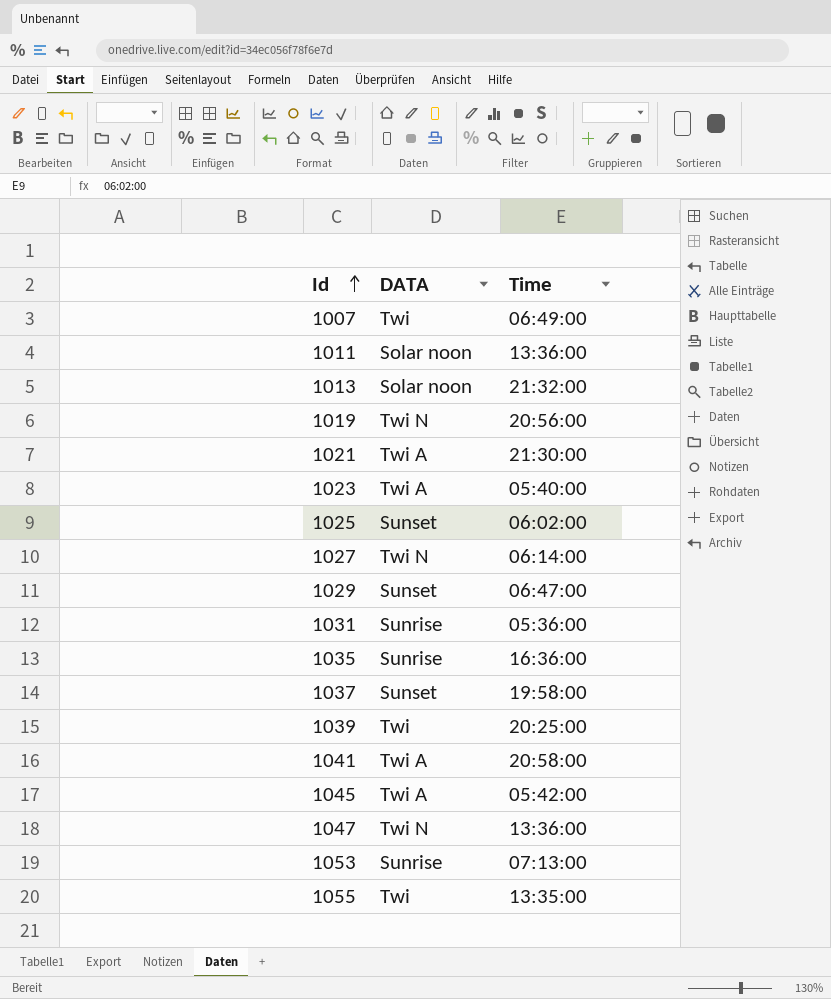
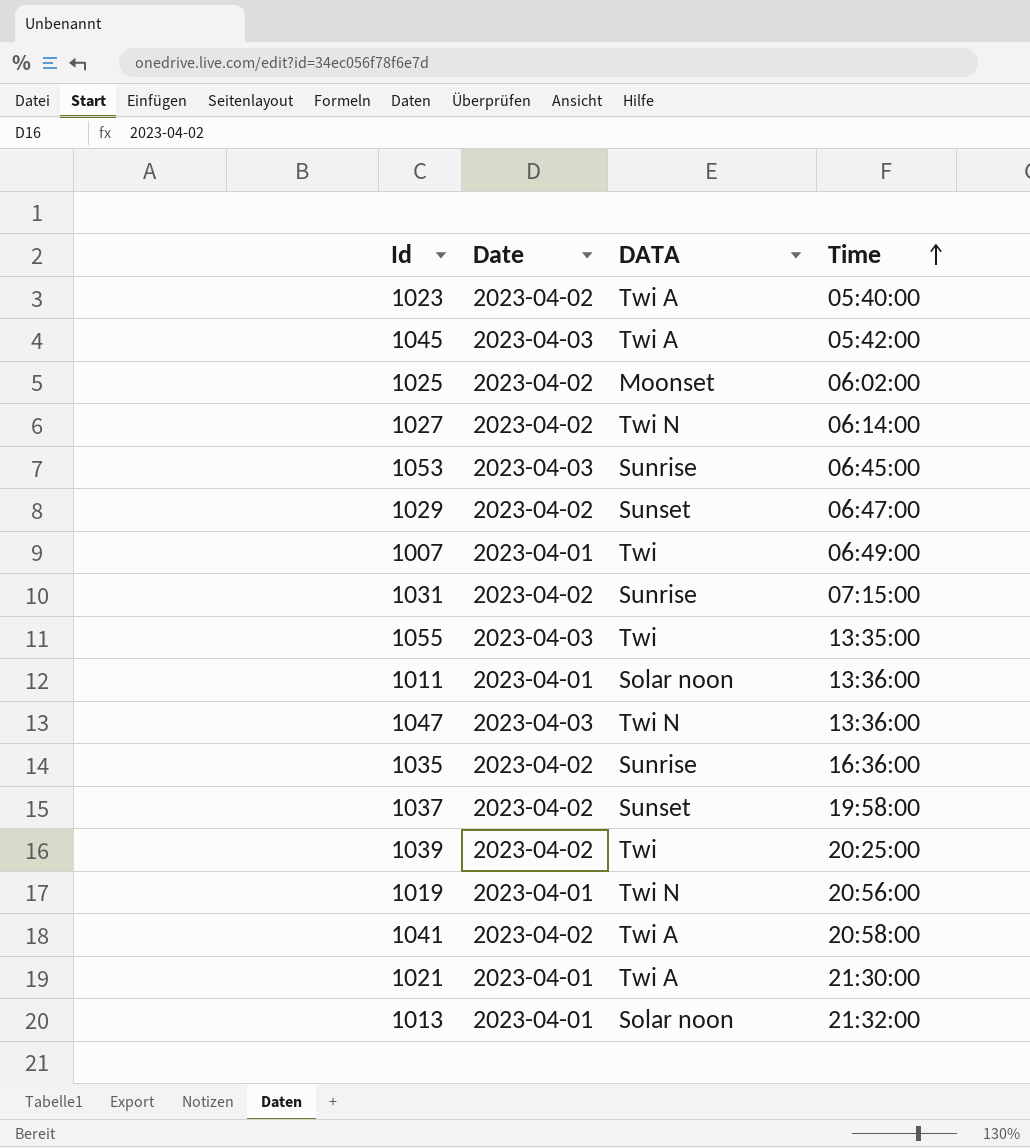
row order: Id ascending -> Time ascending
column Date | position: none -> 2
1025 | DATA: Sunset -> Moonset
1053 | Time: 07:13:00 -> 06:45:00
1031 | Time: 05:36:00 -> 07:15:00

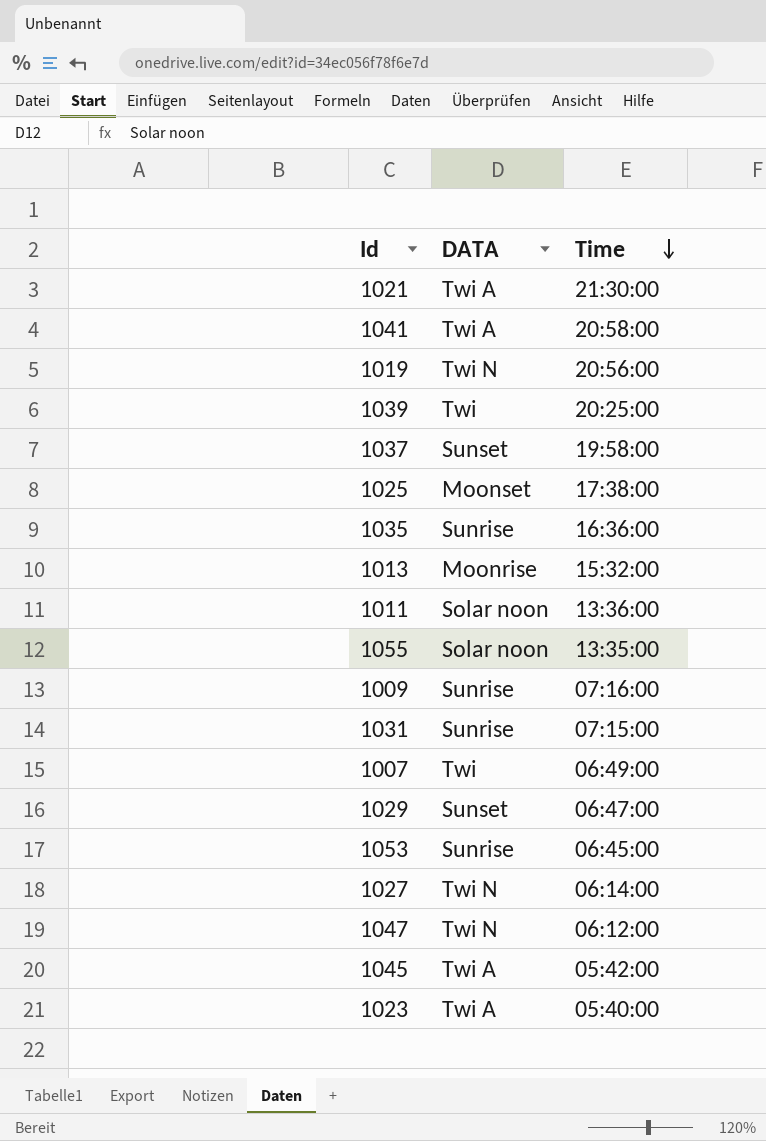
row order: Time ascending -> Time descending
column Date | position: 2 -> none
1025 | Time: 06:02:00 -> 17:38:00
1013 | DATA: Solar noon -> Moonrise
1013 | Time: 21:32:00 -> 15:32:00
1055 | DATA: Twi -> Solar noon
row 1009: none -> Sunrise | 07:16:00
1047 | Time: 13:36:00 -> 06:12:00

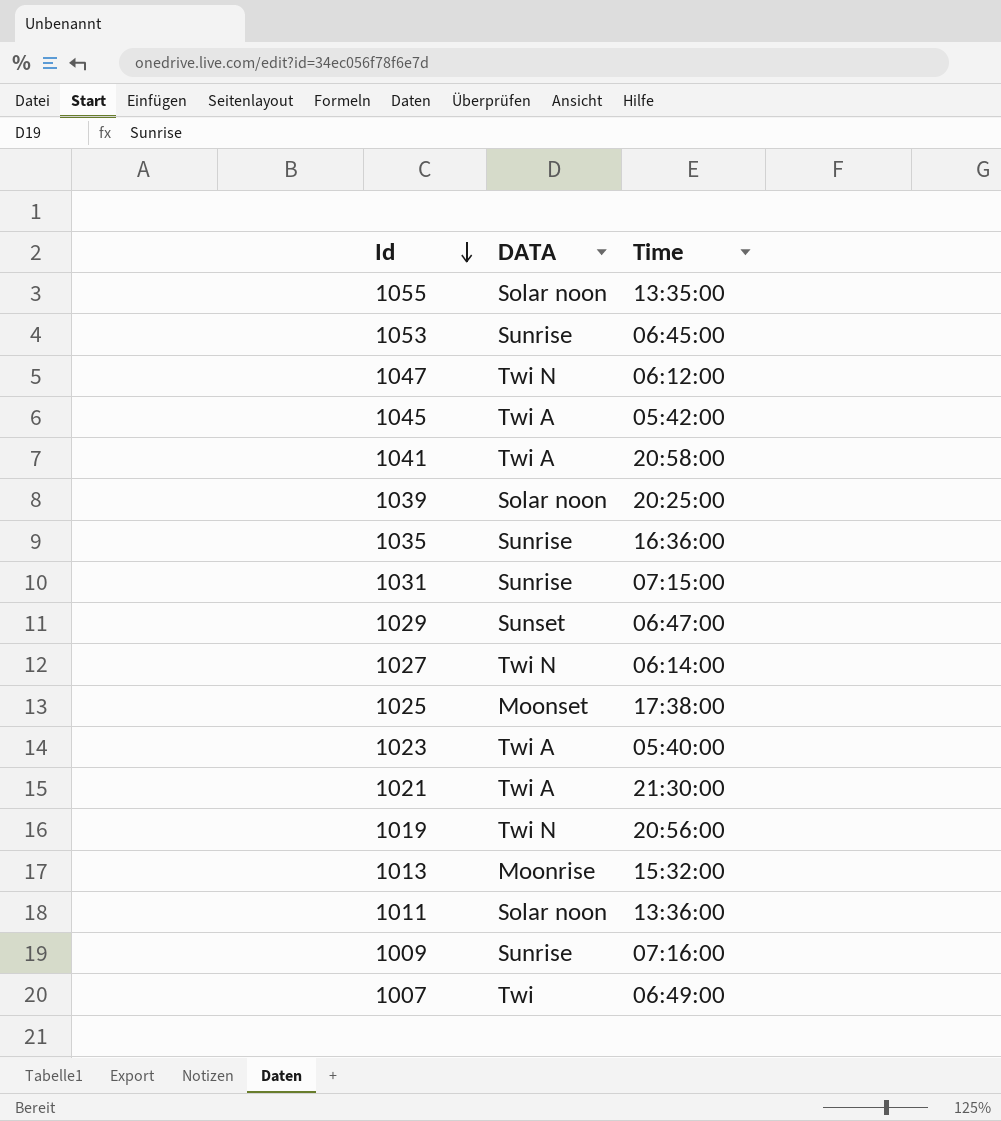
row order: Time descending -> Id descending
row 1037: Sunset | 19:58:00 -> none
1039 | DATA: Twi -> Solar noon

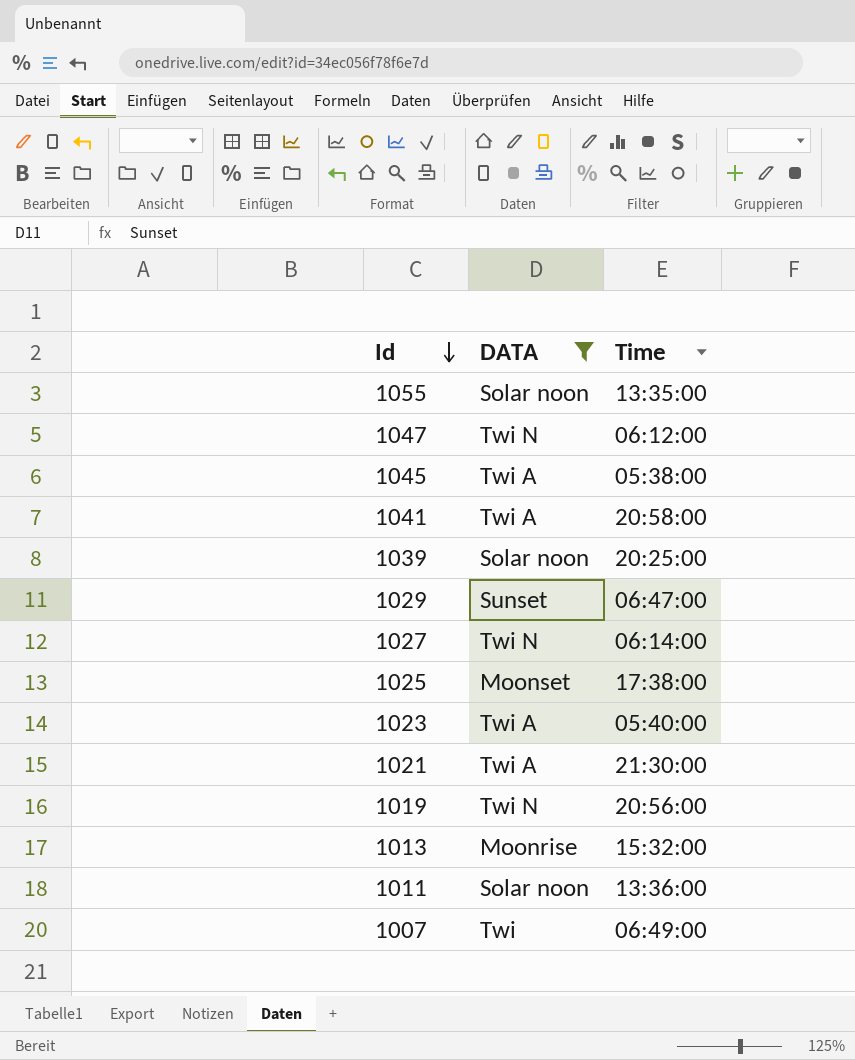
filter: none -> DATA != Sunrise
1045 | Time: 05:42:00 -> 05:38:00

